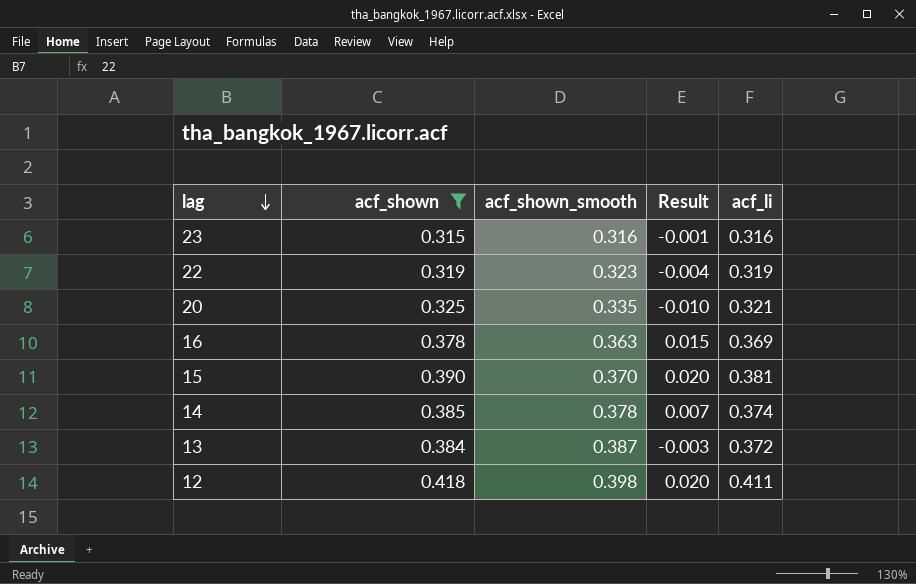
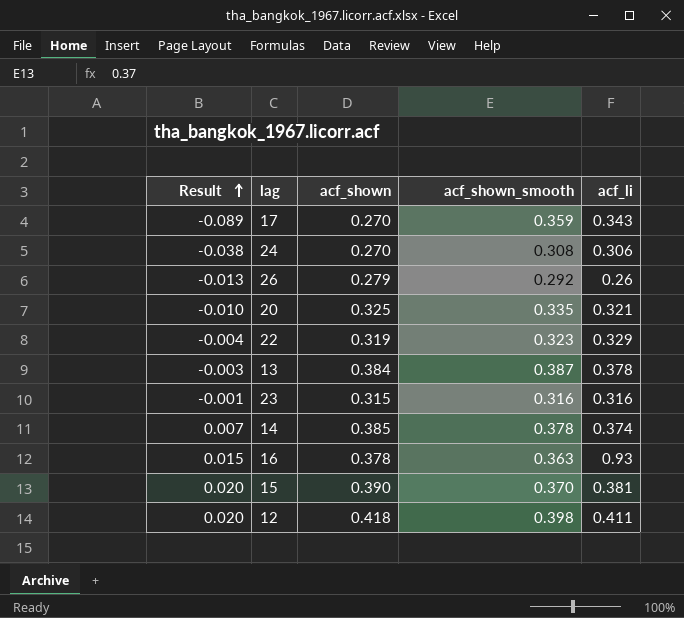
filter: acf_shown >= 0.315 -> none
row order: lag descending -> Result ascending
column Result | position: 4 -> 1
22 | acf_li: 0.319 -> 0.329
13 | acf_li: 0.372 -> 0.378
16 | acf_li: 0.369 -> 0.93

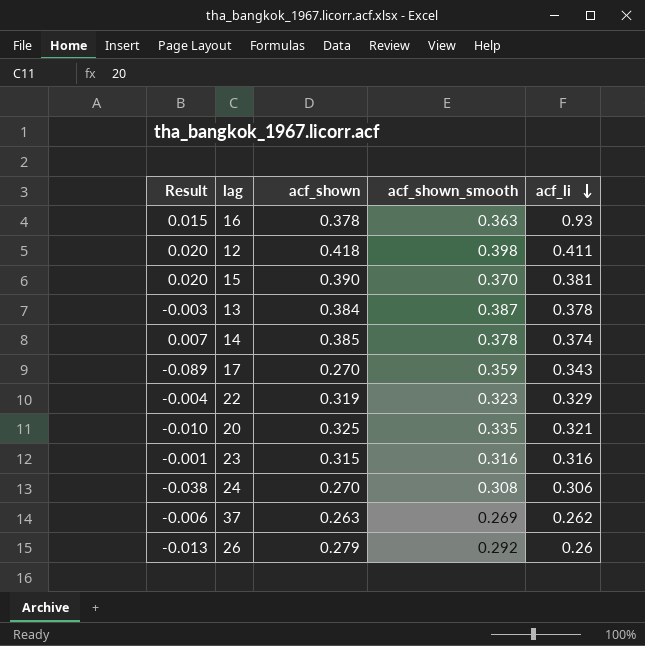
row order: Result ascending -> acf_li descending
row 37: none -> -0.006 | 0.263 | 0.269 | 0.262

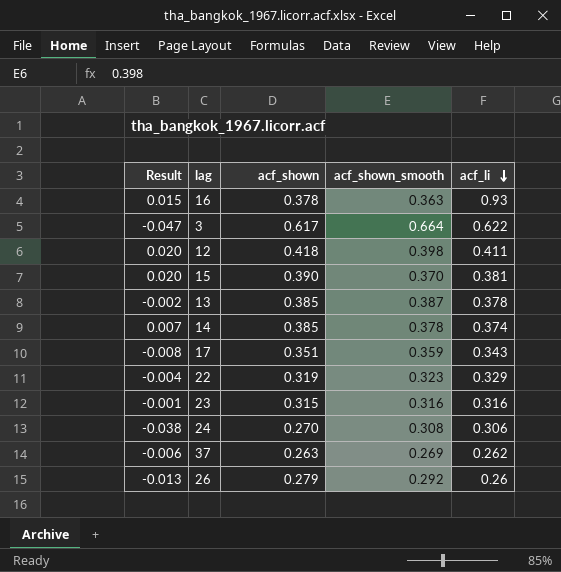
row 20: -0.010 | 0.325 | 0.335 | 0.321 -> none
row 3: none -> -0.047 | 0.617 | 0.664 | 0.622
13 | Result: -0.003 -> -0.002
13 | acf_shown: 0.384 -> 0.385
17 | Result: -0.089 -> -0.008
17 | acf_shown: 0.270 -> 0.351

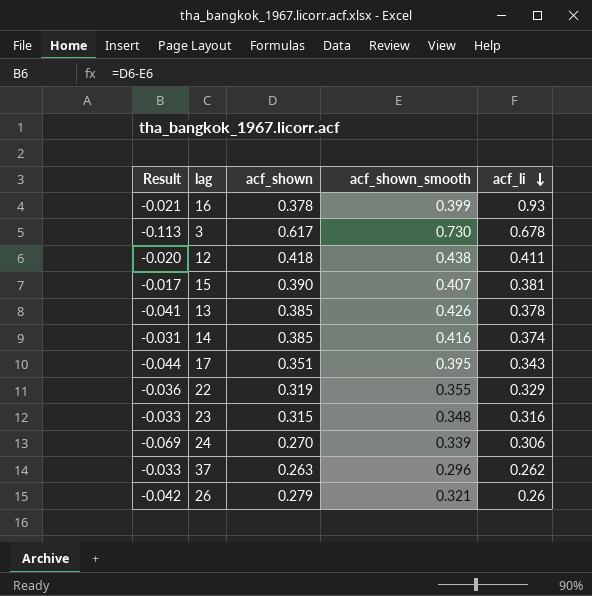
16 | Result: 0.015 -> -0.021
16 | acf_shown_smooth: 0.363 -> 0.399
3 | Result: -0.047 -> -0.113
3 | acf_shown_smooth: 0.664 -> 0.730
3 | acf_li: 0.622 -> 0.678
12 | Result: 0.020 -> -0.020
12 | acf_shown_smooth: 0.398 -> 0.438
15 | Result: 0.020 -> -0.017
15 | acf_shown_smooth: 0.370 -> 0.407
13 | Result: -0.002 -> -0.041
13 | acf_shown_smooth: 0.387 -> 0.426
14 | Result: 0.007 -> -0.031
14 | acf_shown_smooth: 0.378 -> 0.416
17 | Result: -0.008 -> -0.044
17 | acf_shown_smooth: 0.359 -> 0.395
22 | Result: -0.004 -> -0.036
22 | acf_shown_smooth: 0.323 -> 0.355
23 | Result: -0.001 -> -0.033
23 | acf_shown_smooth: 0.316 -> 0.348
24 | Result: -0.038 -> -0.069
24 | acf_shown_smooth: 0.308 -> 0.339
37 | Result: -0.006 -> -0.033
37 | acf_shown_smooth: 0.269 -> 0.296
26 | Result: -0.013 -> -0.042
26 | acf_shown_smooth: 0.292 -> 0.321

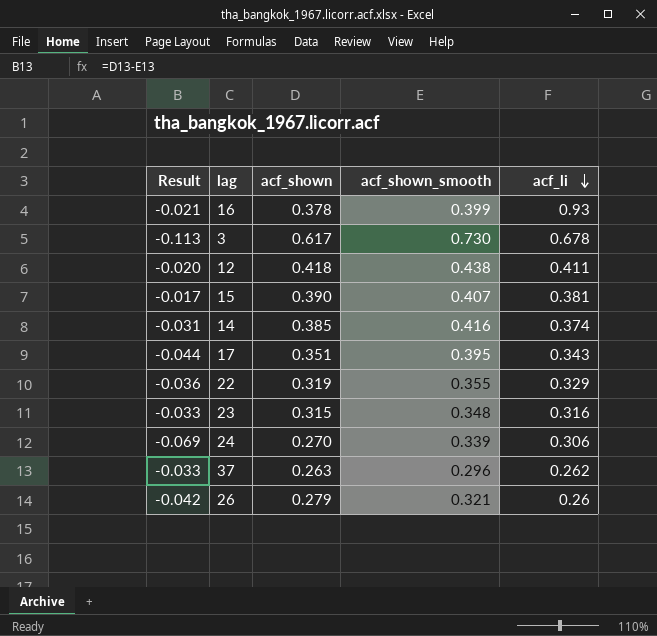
row 13: -0.041 | 0.385 | 0.426 | 0.378 -> none

